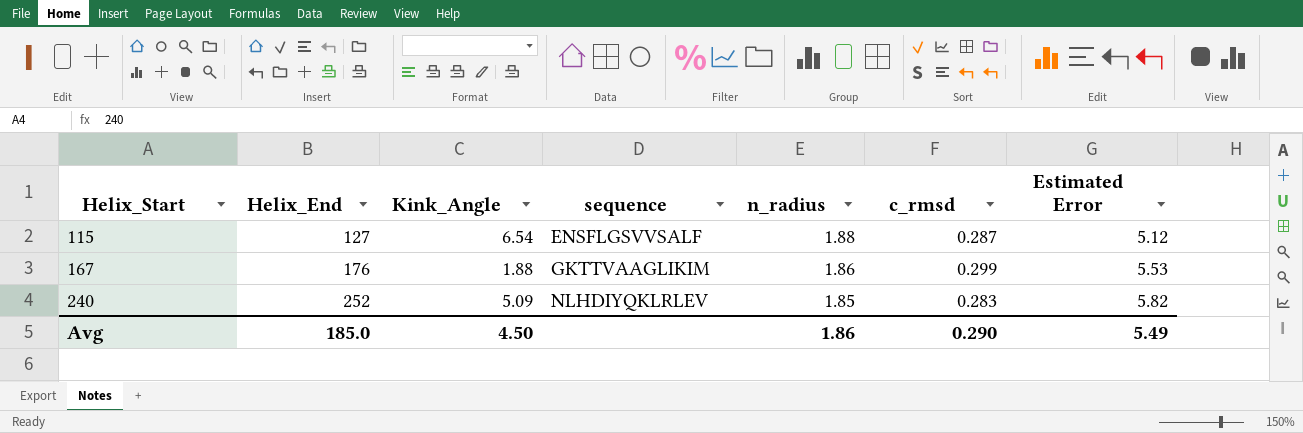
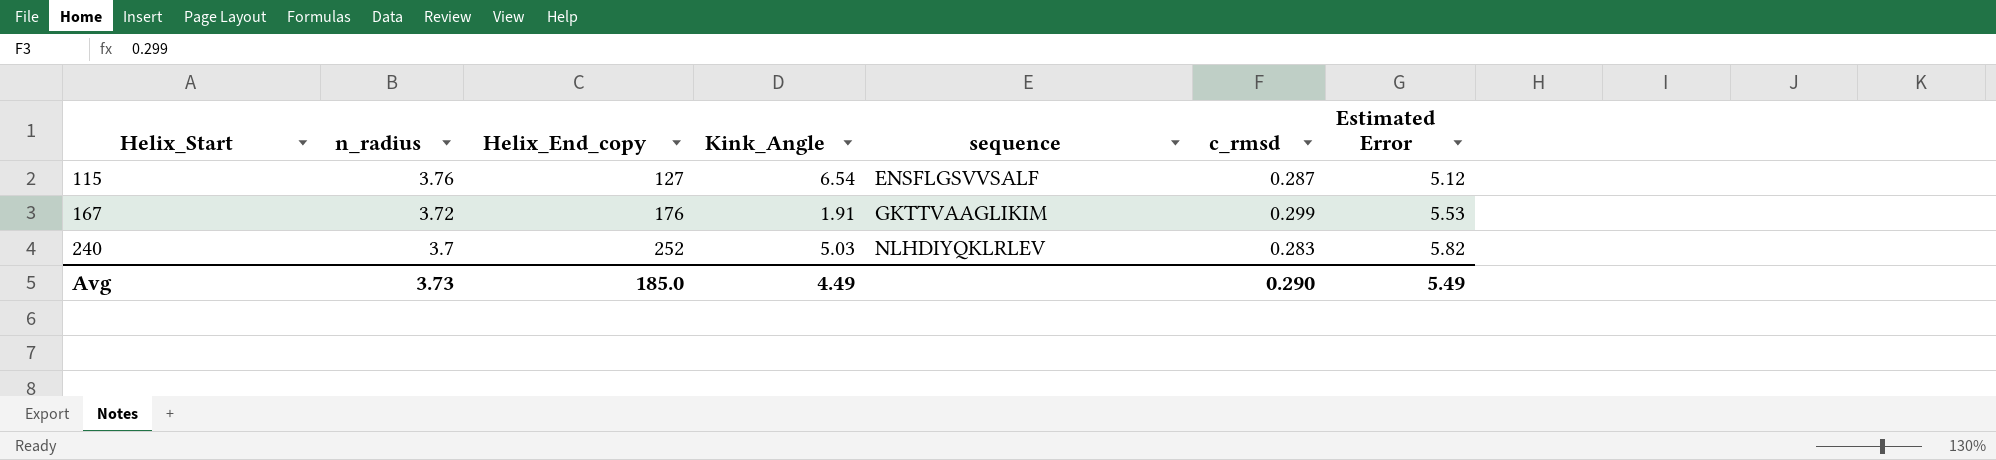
column n_radius | position: 5 -> 2
column name: Helix_End -> Helix_End_copy
115 | n_radius: 1.88 -> 3.76
167 | n_radius: 1.86 -> 3.72
167 | Kink_Angle: 1.88 -> 1.91
240 | n_radius: 1.85 -> 3.7
240 | Kink_Angle: 5.09 -> 5.03
Avg | n_radius: 1.86 -> 3.73
Avg | Kink_Angle: 4.50 -> 4.49

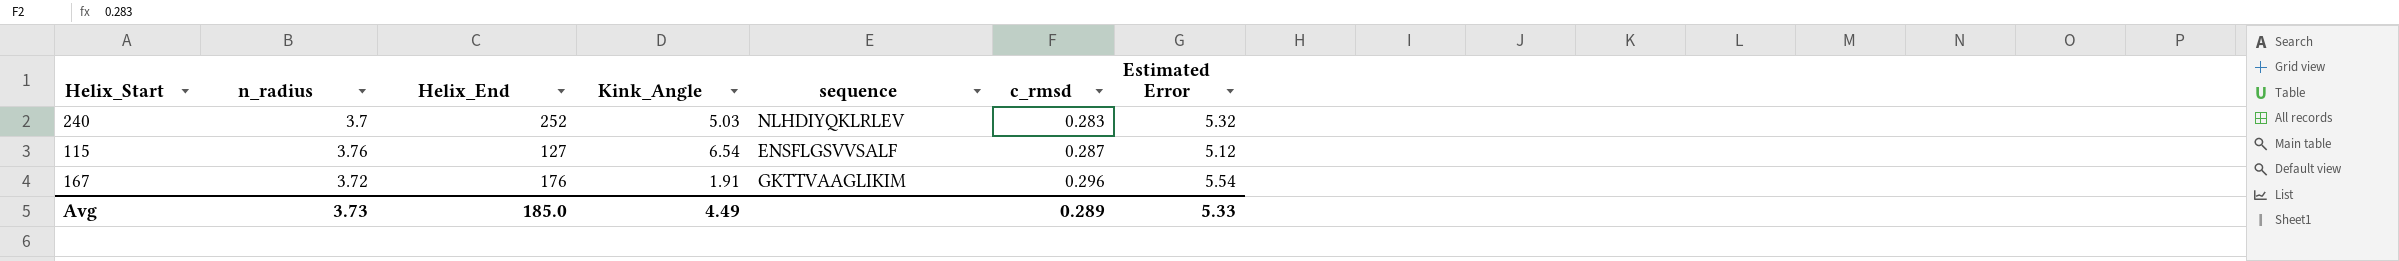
row order: Helix_Start ascending -> c_rmsd ascending
column name: Helix_End_copy -> Helix_End
240 | Estimated Error: 5.82 -> 5.32
167 | c_rmsd: 0.299 -> 0.296
167 | Estimated Error: 5.53 -> 5.54
Avg | c_rmsd: 0.290 -> 0.289
Avg | Estimated Error: 5.49 -> 5.33

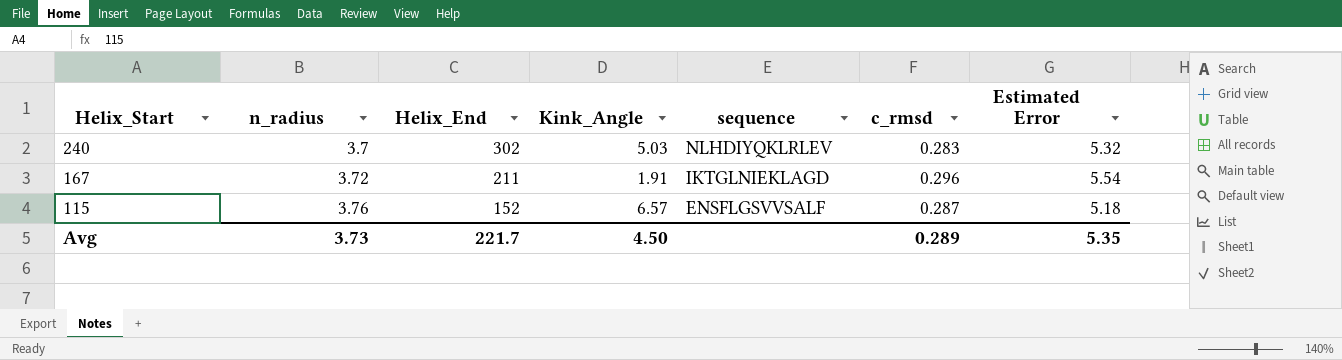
row order: c_rmsd ascending -> Helix_Start descending
240 | Helix_End: 252 -> 302
167 | Helix_End: 176 -> 211
167 | sequence: GKTTVAAGLIKIM -> IKTGLNIEKLAGD
115 | Helix_End: 127 -> 152
115 | Kink_Angle: 6.54 -> 6.57
115 | Estimated Error: 5.12 -> 5.18
Avg | Helix_End: 185.0 -> 221.7
Avg | Kink_Angle: 4.49 -> 4.50
Avg | Estimated Error: 5.33 -> 5.35

